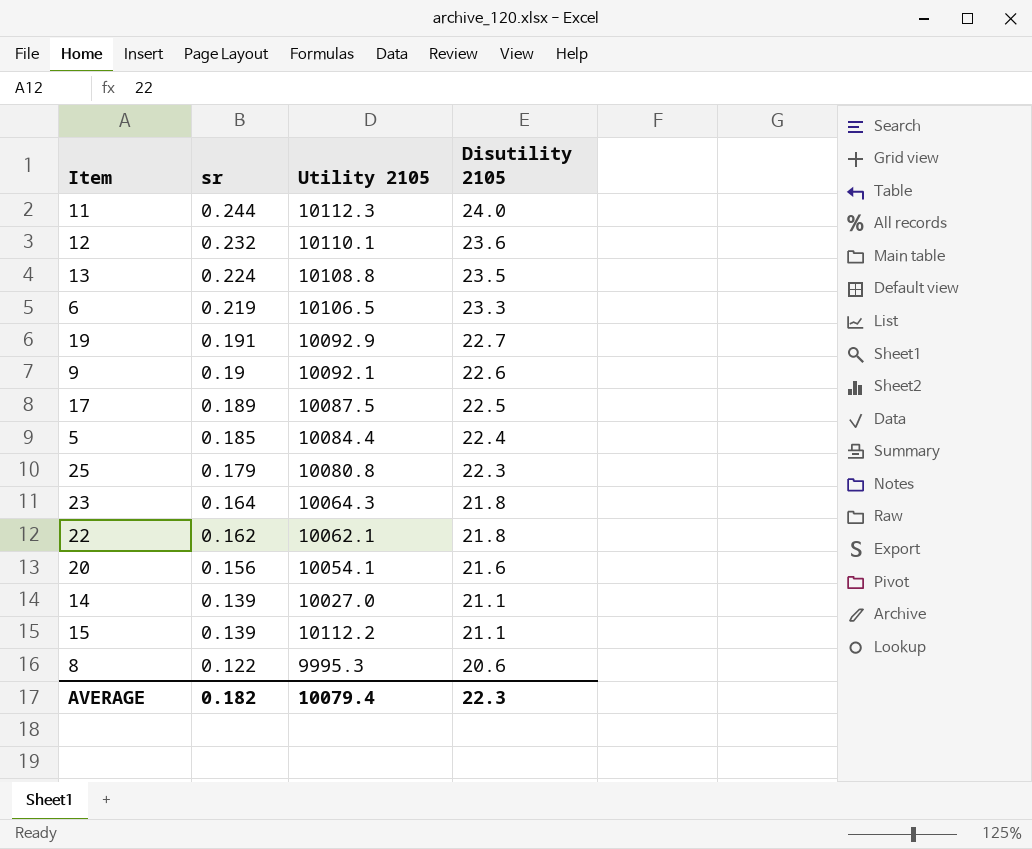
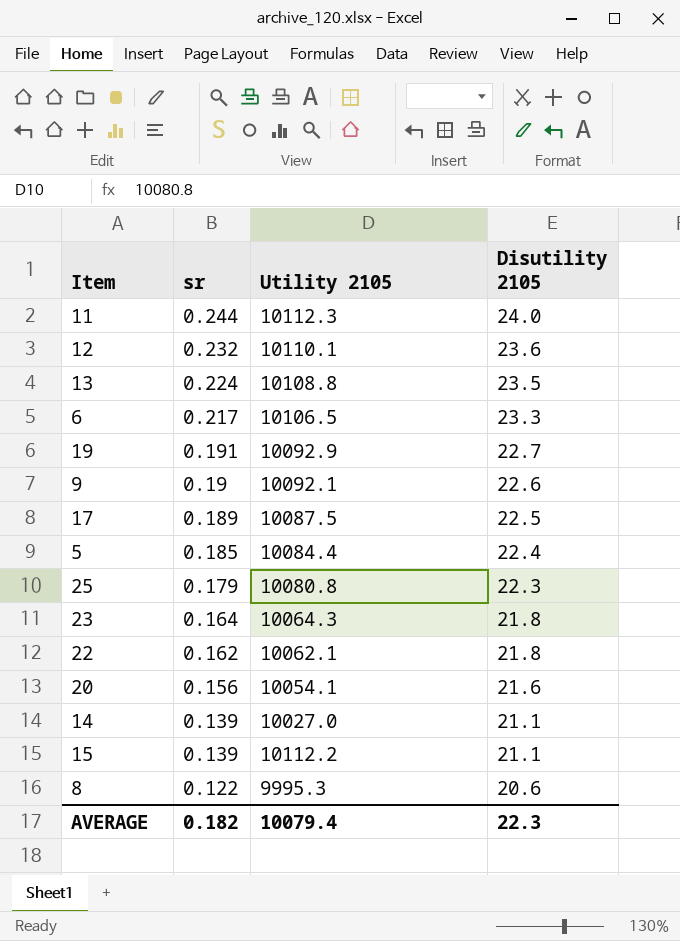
6 | sr: 0.219 -> 0.217

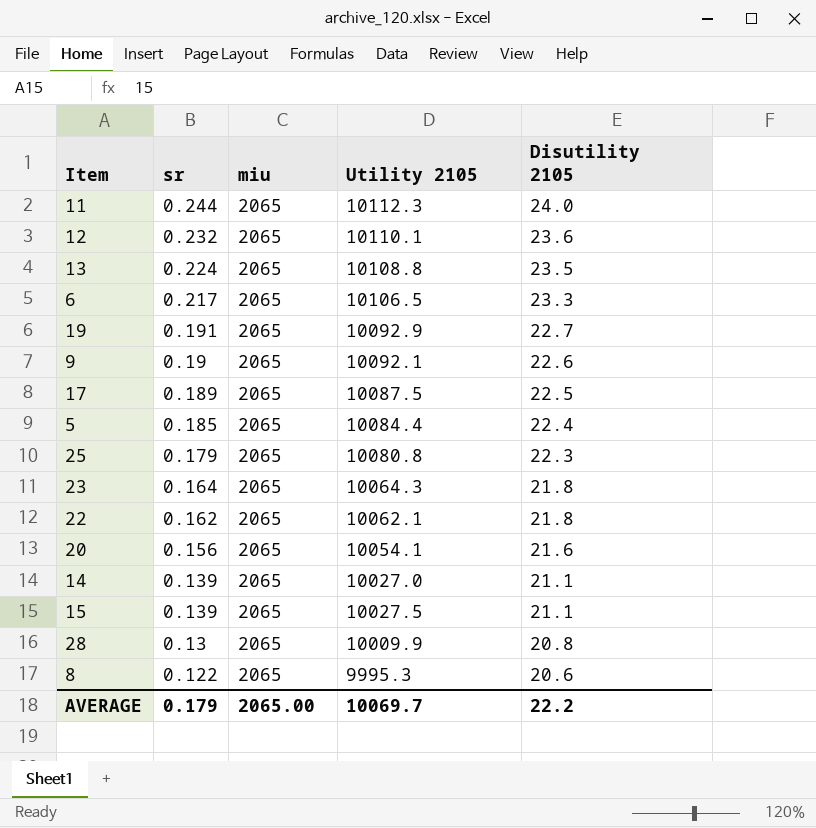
column miu | position: none -> 3
15 | Utility 2105: 10112.2 -> 10027.5
row 28: none -> 0.13 | 2065 | 10009.9 | 20.8
AVERAGE | sr: 0.182 -> 0.179
AVERAGE | Utility 2105: 10079.4 -> 10069.7
AVERAGE | Disutility 2105: 22.3 -> 22.2

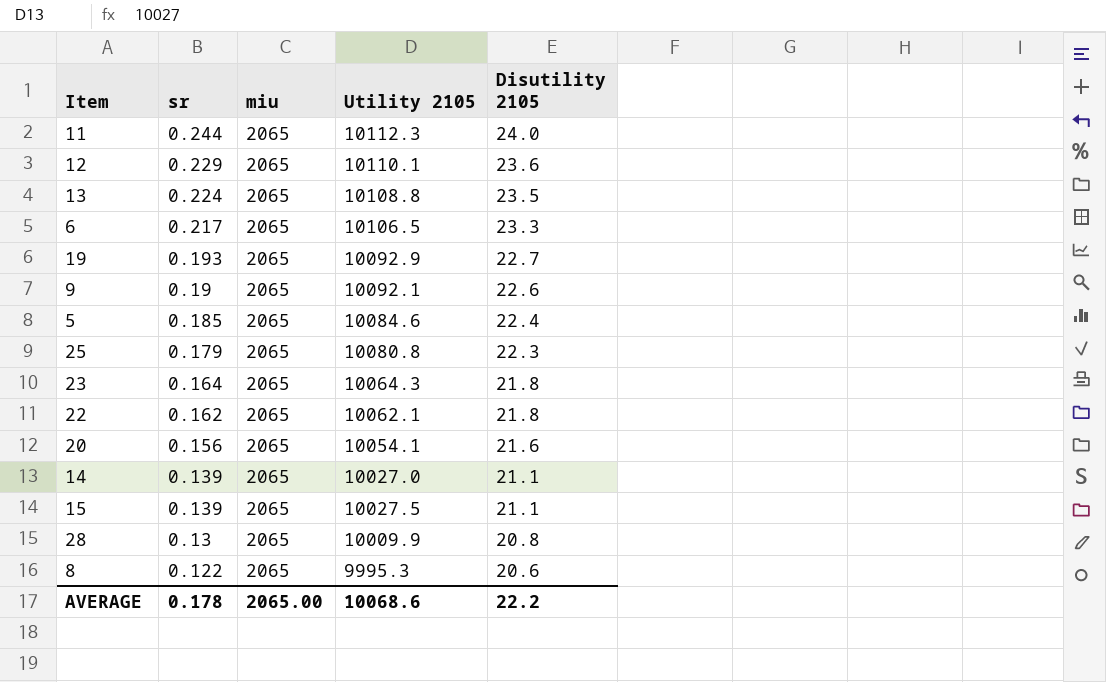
row 17: 0.189 | 2065 | 10087.5 | 22.5 -> none
12 | sr: 0.232 -> 0.229
19 | sr: 0.191 -> 0.193
5 | Utility 2105: 10084.4 -> 10084.6
AVERAGE | sr: 0.179 -> 0.178
AVERAGE | Utility 2105: 10069.7 -> 10068.6

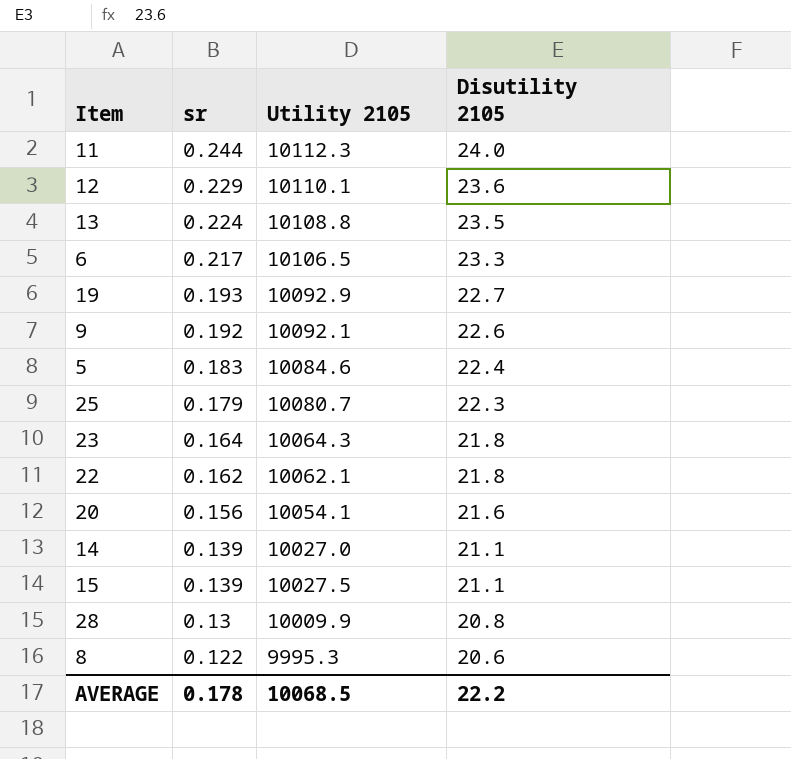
column miu | position: 3 -> none
9 | sr: 0.19 -> 0.192
5 | sr: 0.185 -> 0.183
25 | Utility 2105: 10080.8 -> 10080.7
AVERAGE | Utility 2105: 10068.6 -> 10068.5

